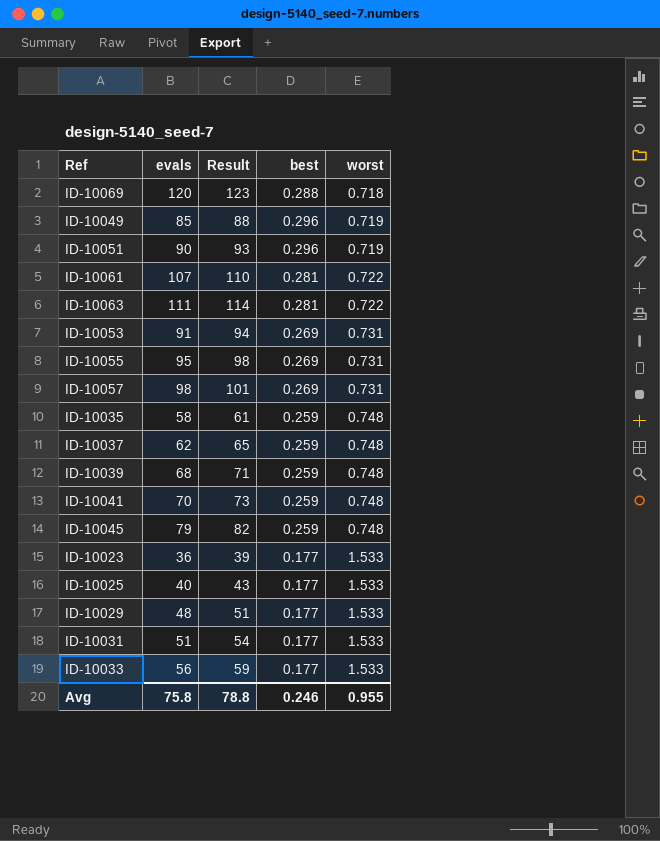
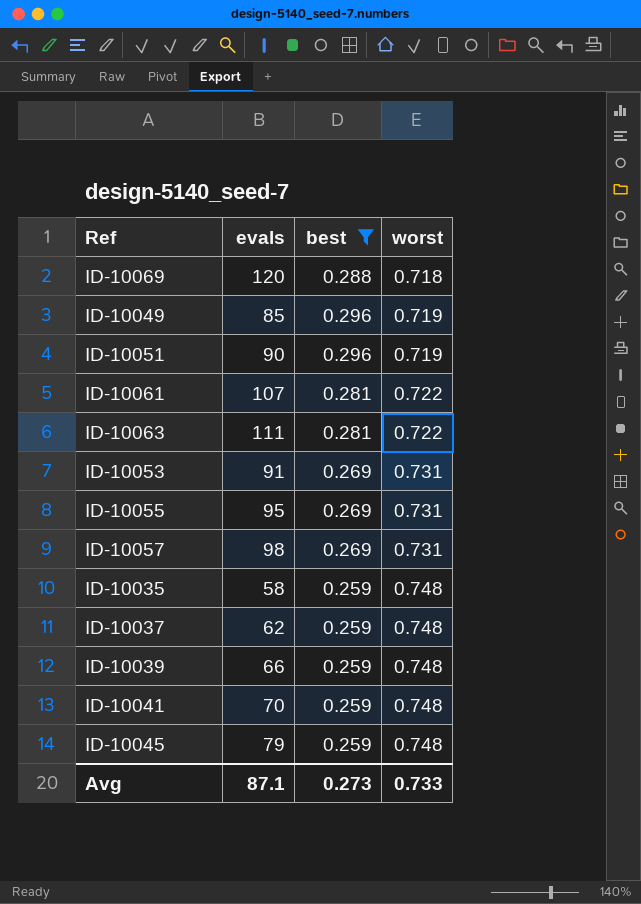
filter: none -> best != 0.177
column Result | formula: [evals] + 3 -> none
ID-10039 | evals: 68 -> 66
Avg | evals: 75.8 -> 87.1
Avg | best: 0.246 -> 0.273
Avg | worst: 0.955 -> 0.733

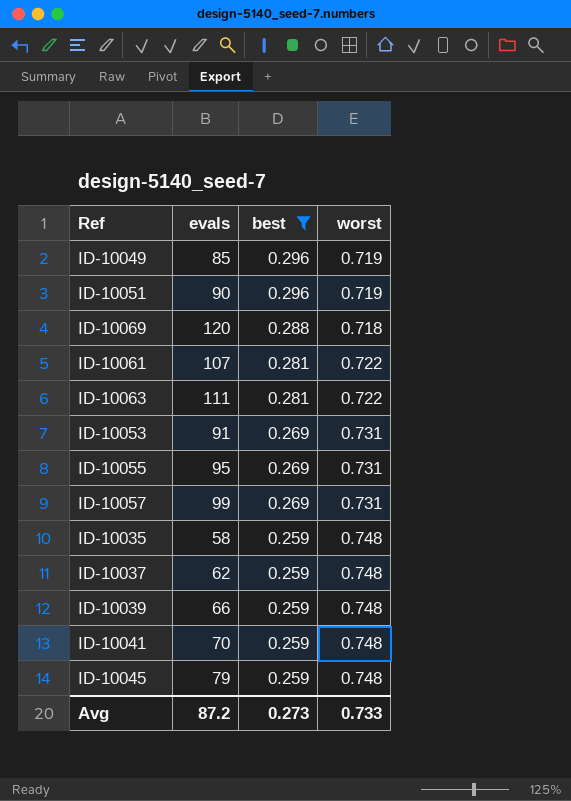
row order: worst ascending -> best descending
ID-10057 | evals: 98 -> 99
Avg | evals: 87.1 -> 87.2

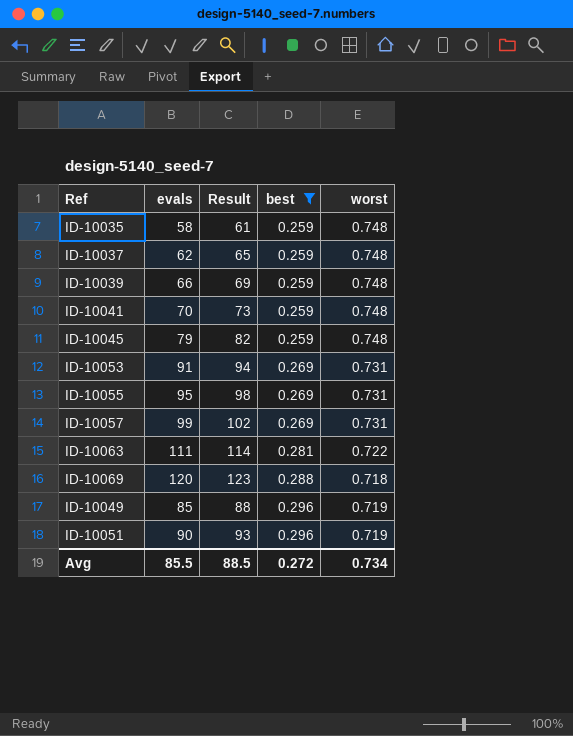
row order: best descending -> best ascending
column Result | formula: none -> [evals] + 3
row ID-10061: 107 | 0.281 | 0.722 -> none
Avg | evals: 87.2 -> 85.5
Avg | best: 0.273 -> 0.272
Avg | worst: 0.733 -> 0.734

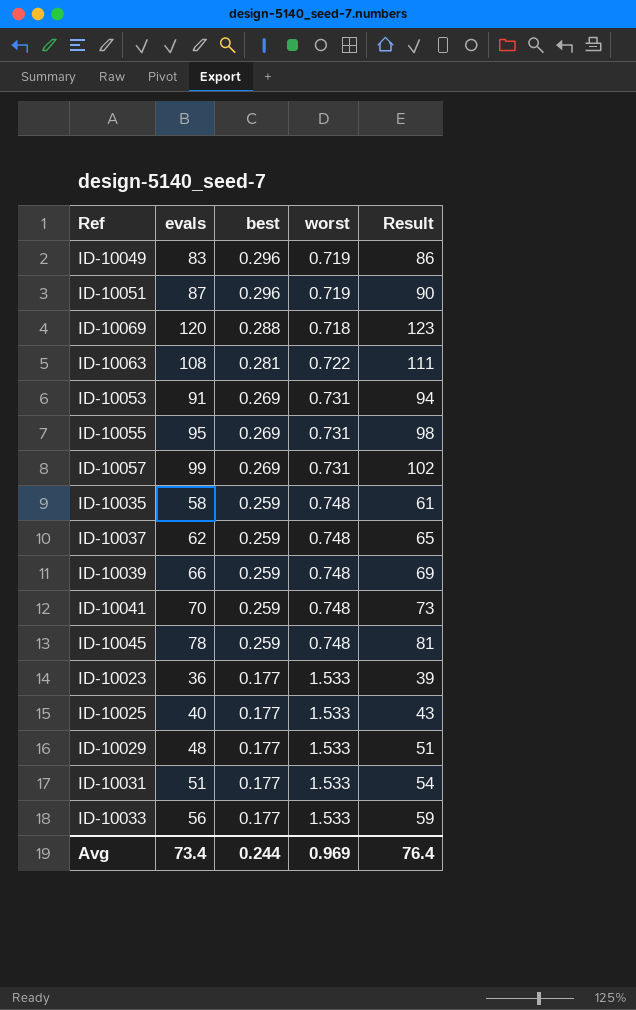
filter: best != 0.177 -> none
row order: best ascending -> best descending
column Result | position: 3 -> 5
ID-10049 | evals: 85 -> 83
ID-10049 | Result: 88 -> 86
ID-10051 | evals: 90 -> 87
ID-10051 | Result: 93 -> 90
ID-10063 | evals: 111 -> 108
ID-10063 | Result: 114 -> 111
ID-10045 | evals: 79 -> 78
ID-10045 | Result: 82 -> 81
Avg | evals: 85.5 -> 73.4
Avg | best: 0.272 -> 0.244
Avg | worst: 0.734 -> 0.969
Avg | Result: 88.5 -> 76.4

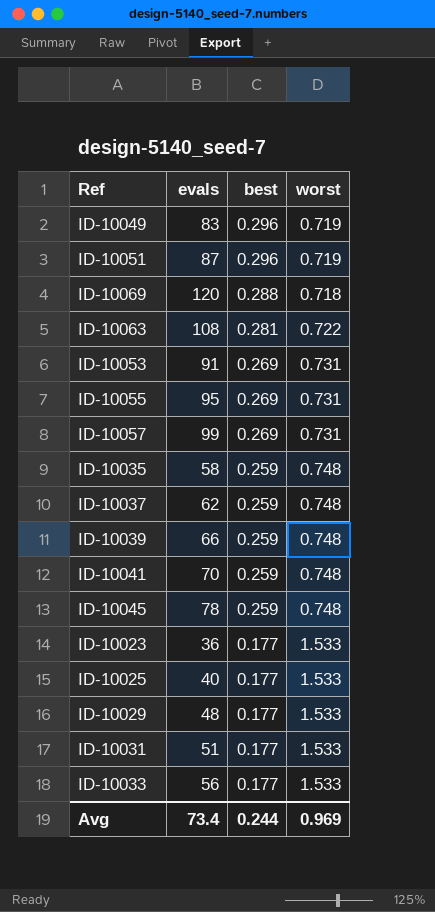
column Result | formula: [evals] + 3 -> none

